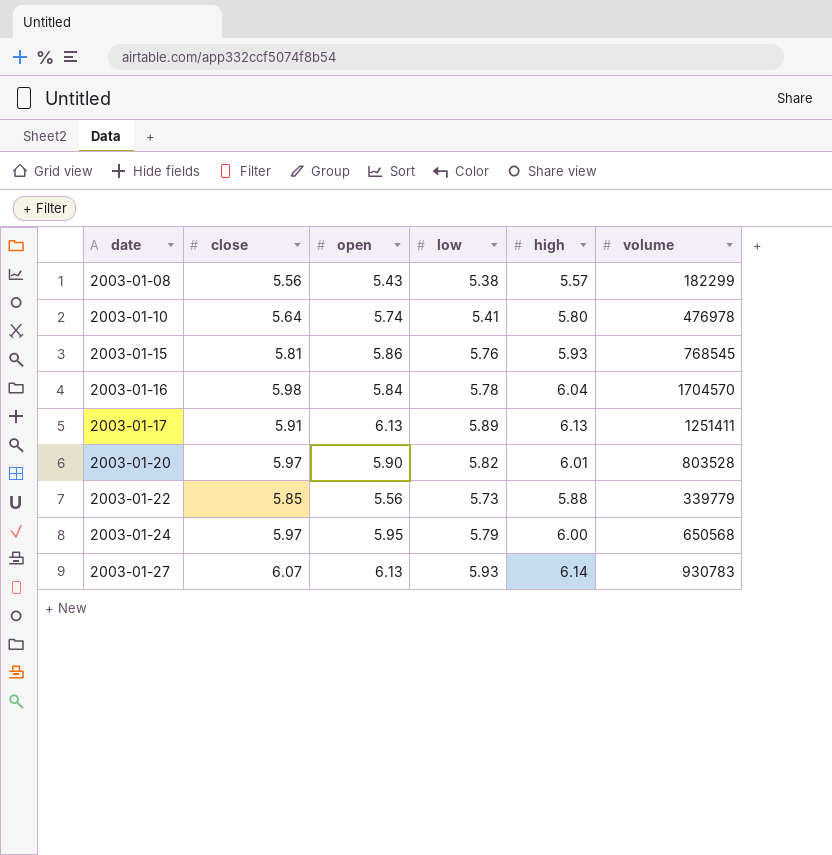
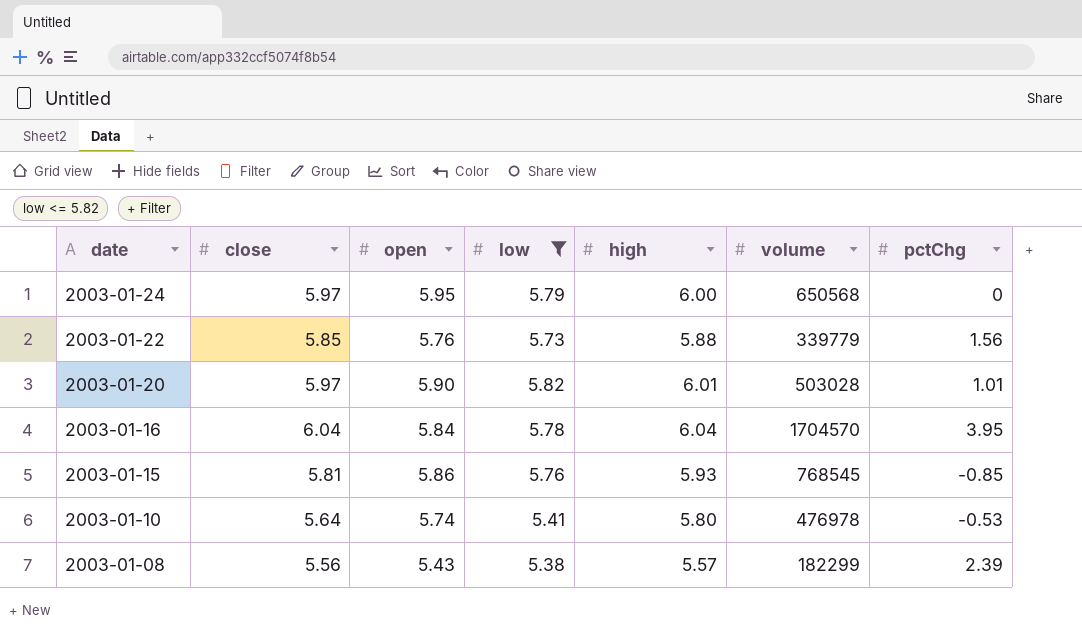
filter: none -> low <= 5.82
row order: date ascending -> date descending
column pctChg | position: none -> 7
2003-01-22 | open: 5.56 -> 5.76
2003-01-20 | volume: 803528 -> 503028
2003-01-16 | close: 5.98 -> 6.04

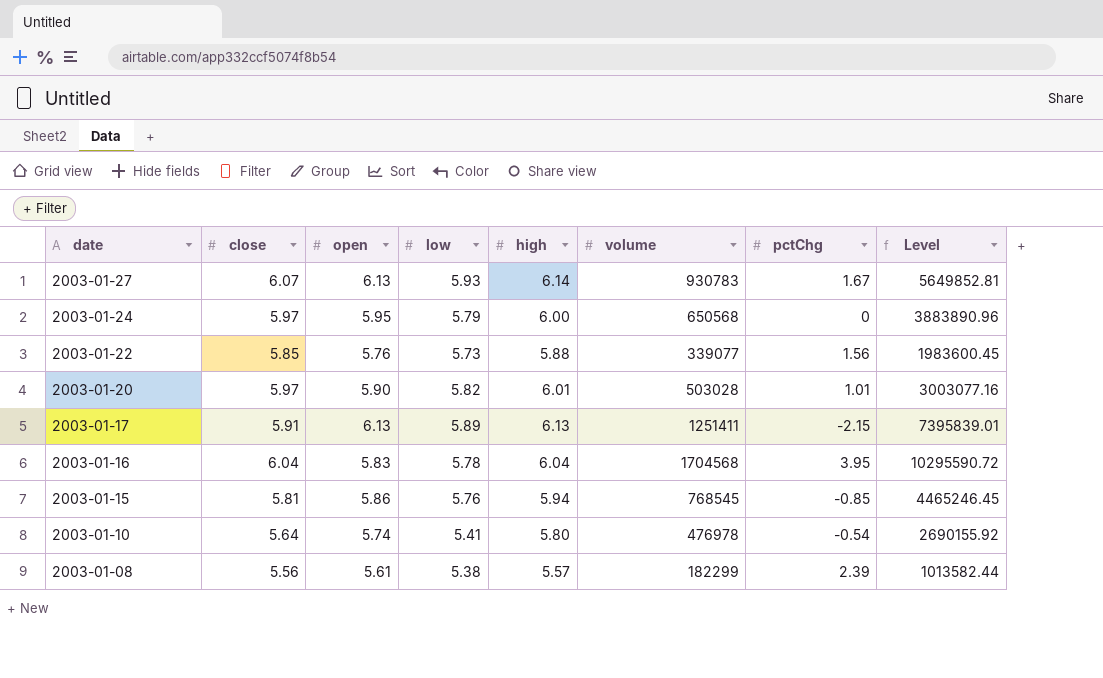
filter: low <= 5.82 -> none
column Level | formula: none -> [close] * [volume]
2003-01-22 | volume: 339779 -> 339077
2003-01-16 | open: 5.84 -> 5.83
2003-01-16 | volume: 1704570 -> 1704568
2003-01-15 | high: 5.93 -> 5.94
2003-01-10 | pctChg: -0.53 -> -0.54
2003-01-08 | open: 5.43 -> 5.61

